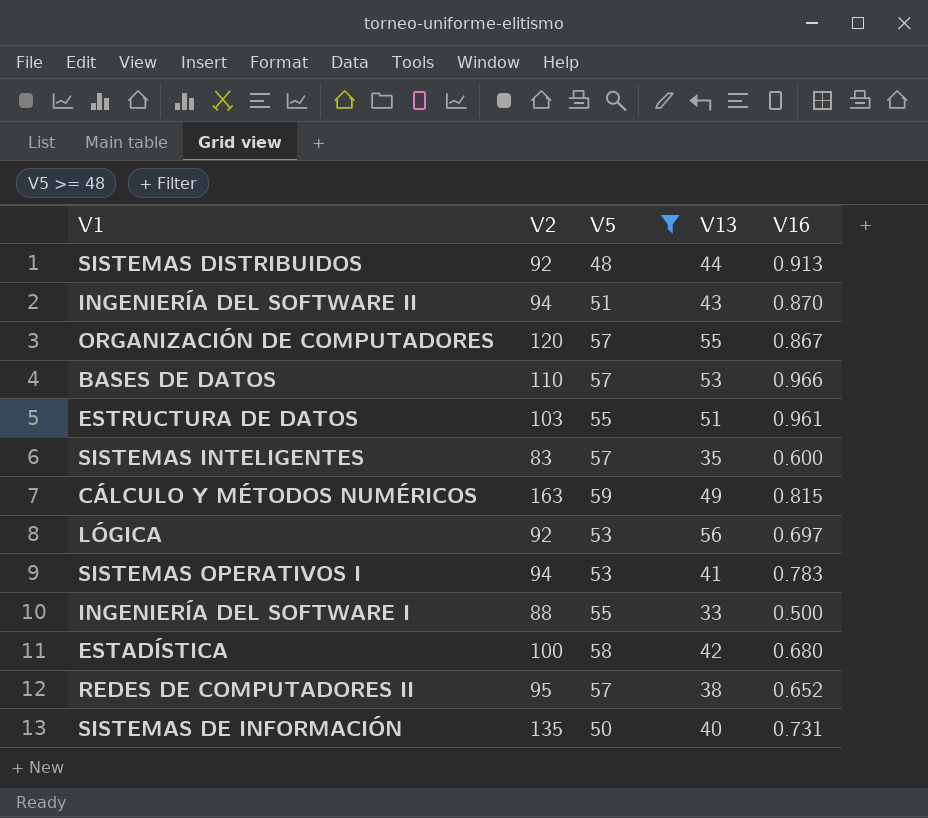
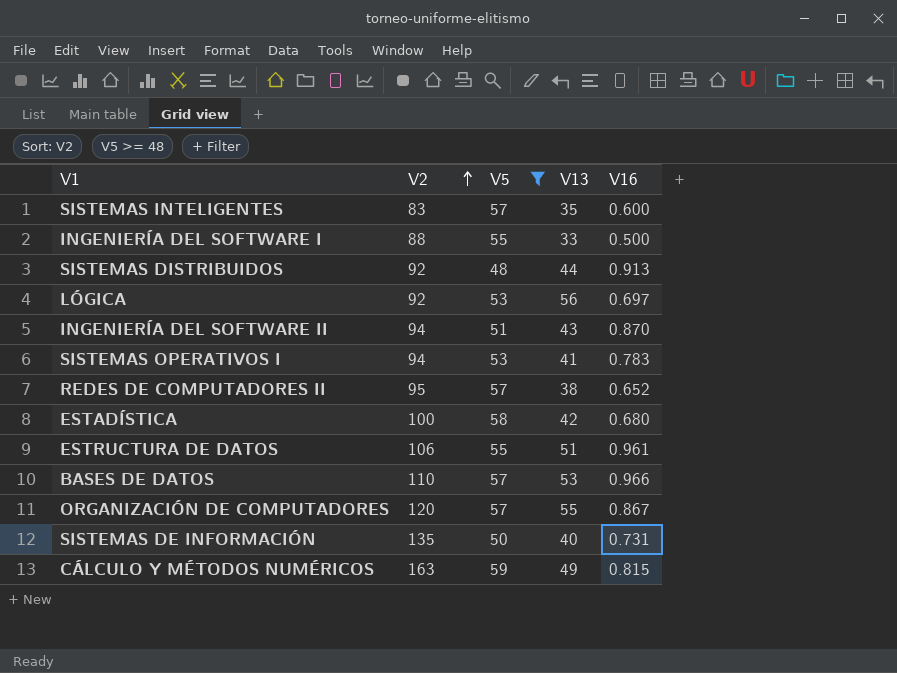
row order: none -> V2 ascending
ESTRUCTURA DE DATOS | V2: 103 -> 106

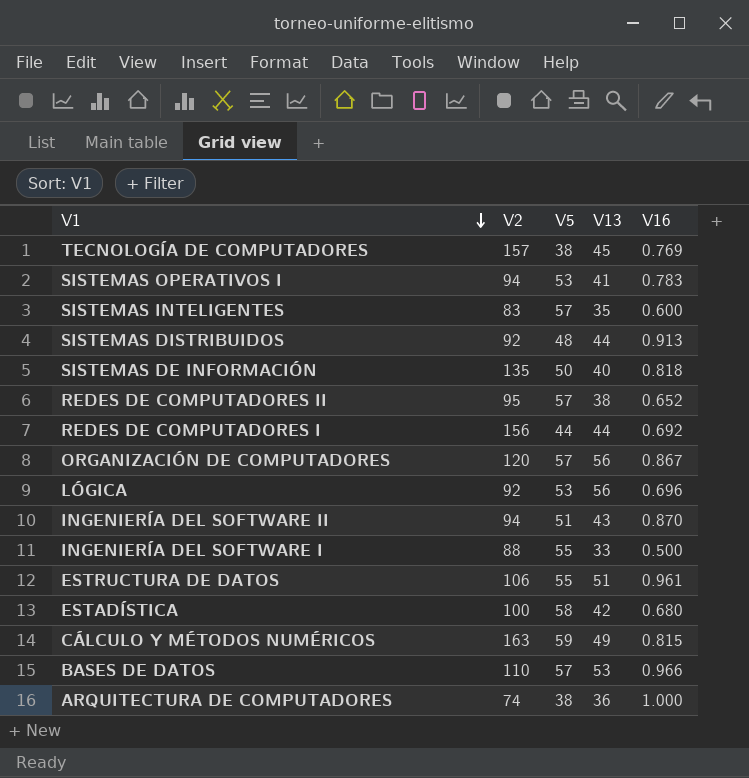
filter: V5 >= 48 -> none
row order: V2 ascending -> V1 descending
SISTEMAS DE INFORMACIÓN | V16: 0.731 -> 0.818
ORGANIZACIÓN DE COMPUTADORES | V13: 55 -> 56
LÓGICA | V16: 0.697 -> 0.696

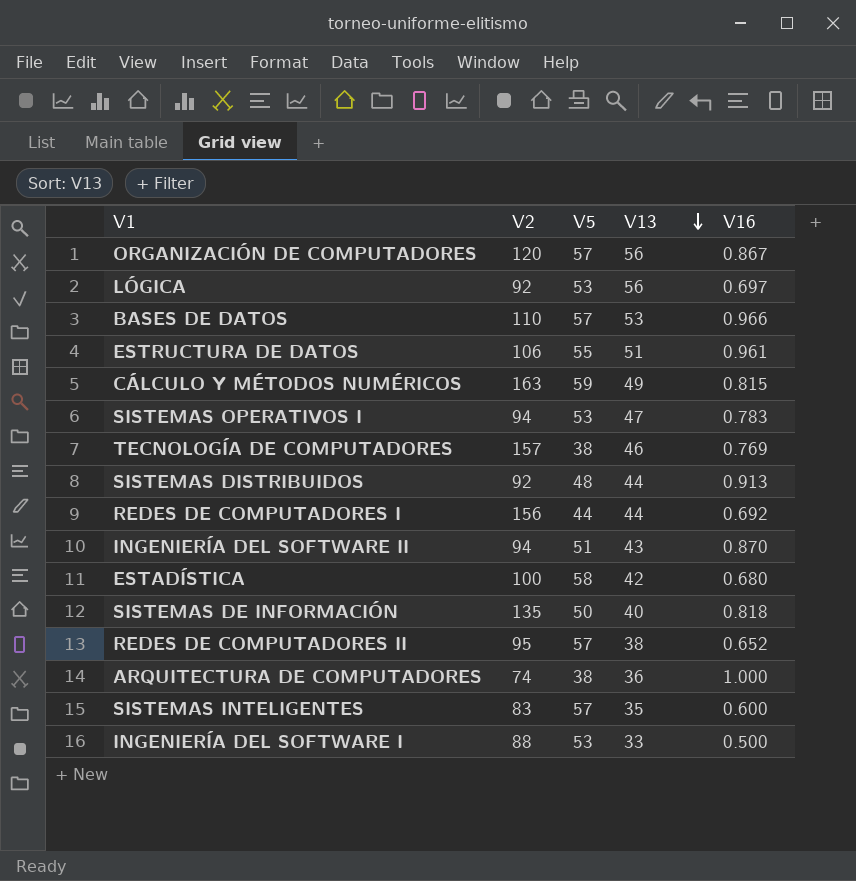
row order: V1 descending -> V13 descending
LÓGICA | V16: 0.696 -> 0.697
SISTEMAS OPERATIVOS I | V13: 41 -> 47
TECNOLOGÍA DE COMPUTADORES | V13: 45 -> 46
INGENIERÍA DEL SOFTWARE I | V5: 55 -> 53

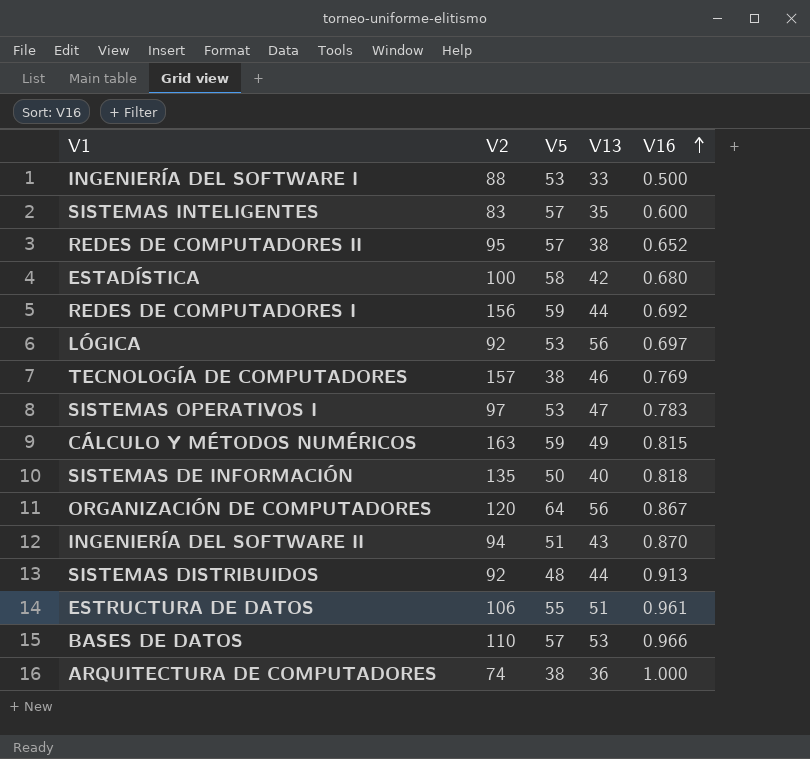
row order: V13 descending -> V16 ascending
REDES DE COMPUTADORES I | V5: 44 -> 59
SISTEMAS OPERATIVOS I | V2: 94 -> 97
ORGANIZACIÓN DE COMPUTADORES | V5: 57 -> 64

